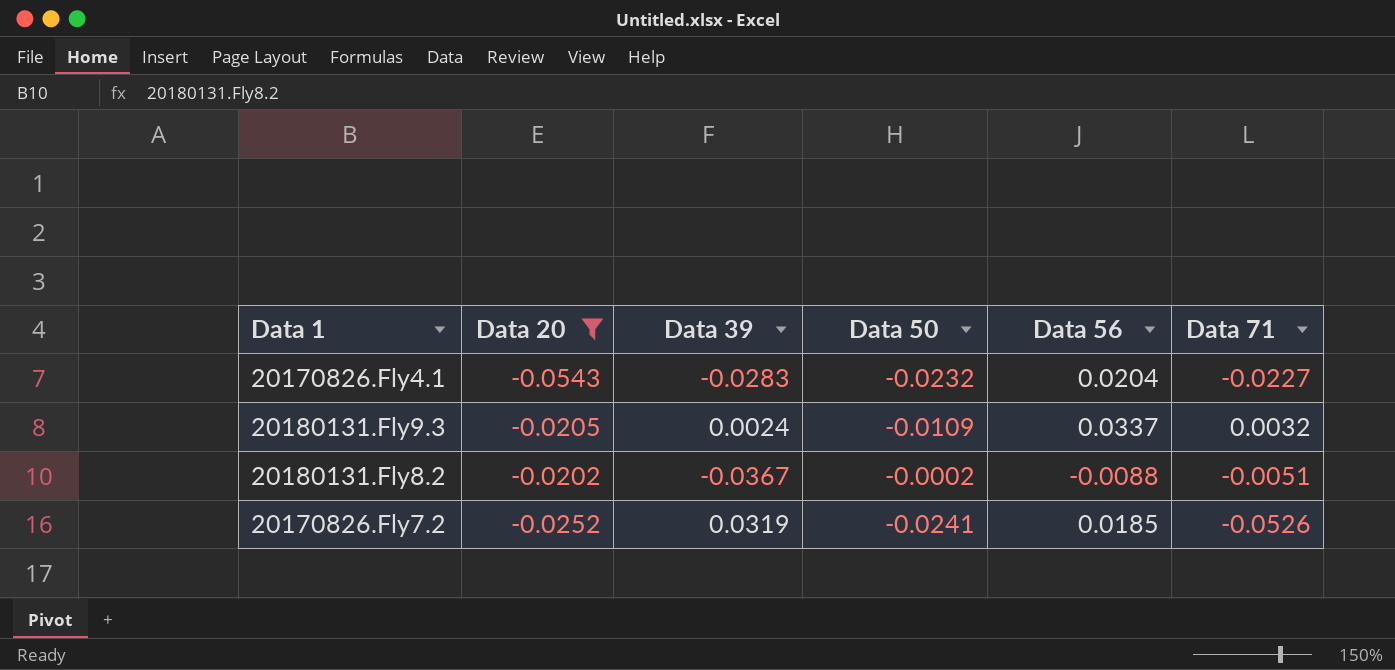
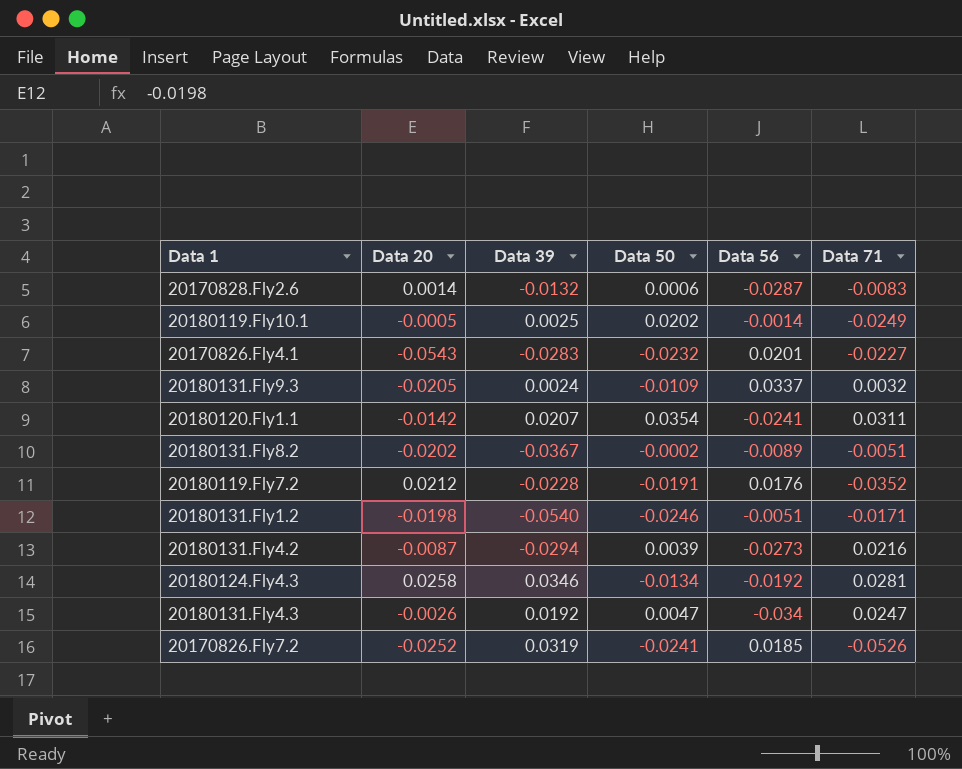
filter: Data 20 <= -0.0202 -> none
20170826.Fly4.1 | Data 56: 0.0204 -> 0.0201
20180131.Fly8.2 | Data 56: -0.0088 -> -0.0089

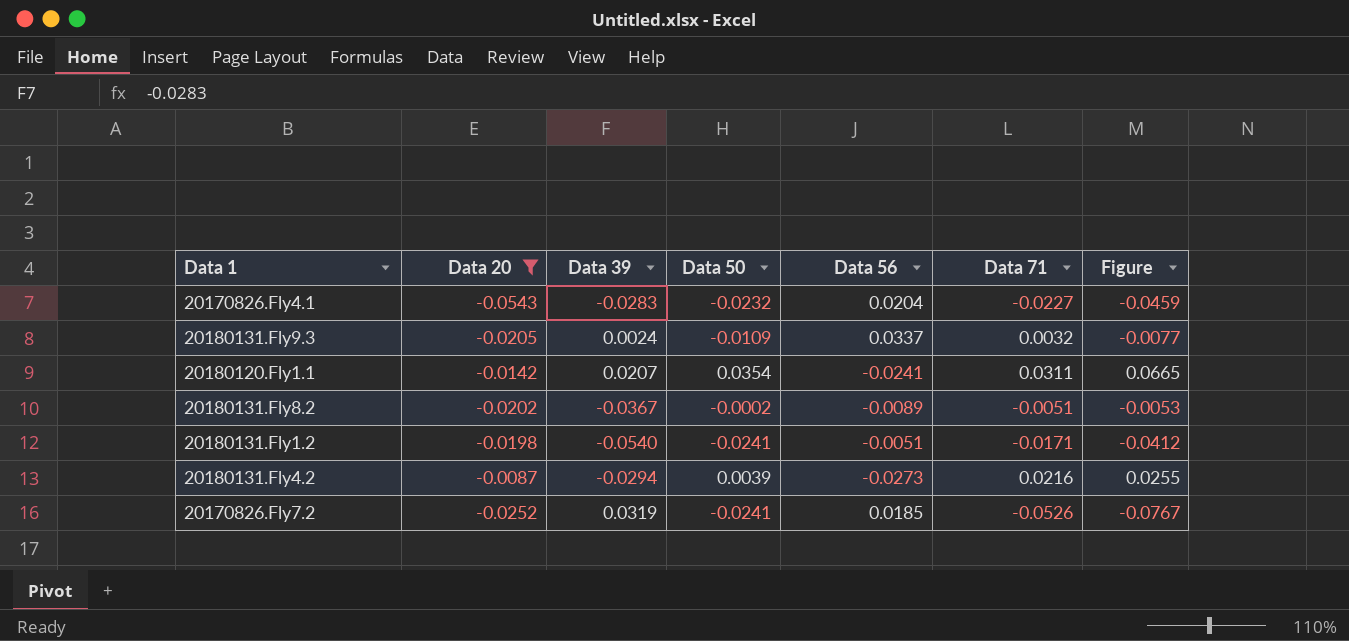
filter: none -> Data 20 <= -0.0087
column Figure | formula: none -> [Data 50] + [Data 71]
20170826.Fly4.1 | Data 56: 0.0201 -> 0.0204
20180131.Fly1.2 | Data 50: -0.0246 -> -0.0241

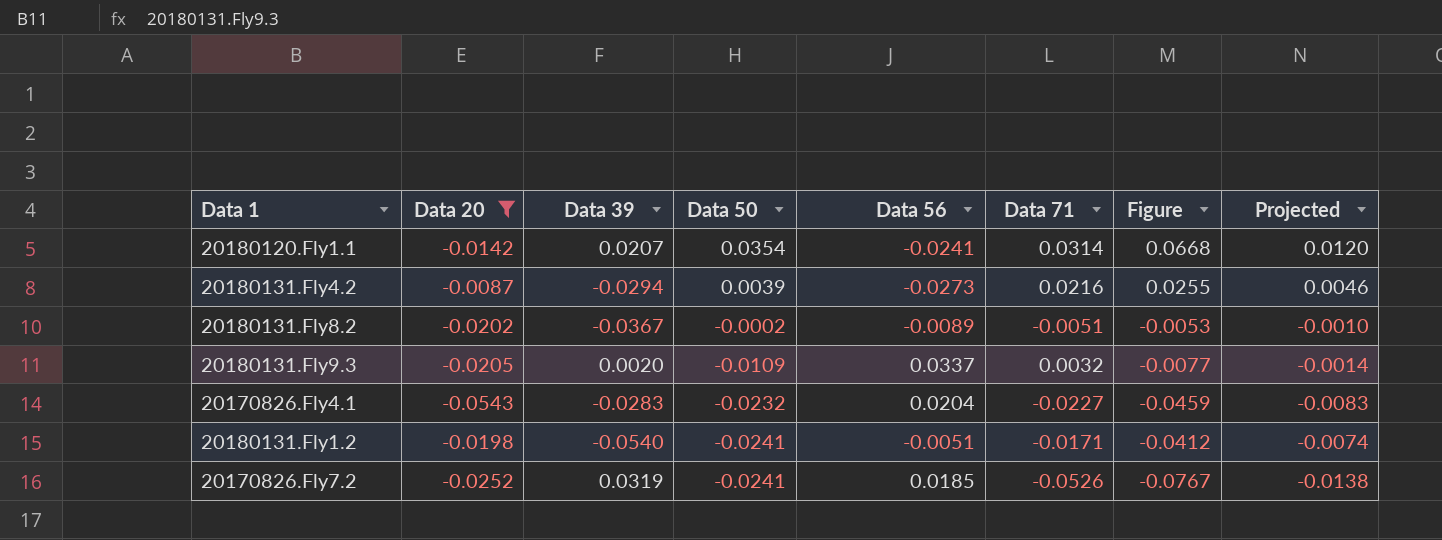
row order: none -> Data 50 descending
column Projected | formula: none -> [Figure] * 0.18
20180120.Fly1.1 | Data 71: 0.0311 -> 0.0314
20180120.Fly1.1 | Figure: 0.0665 -> 0.0668
20180131.Fly9.3 | Data 39: 0.0024 -> 0.0020

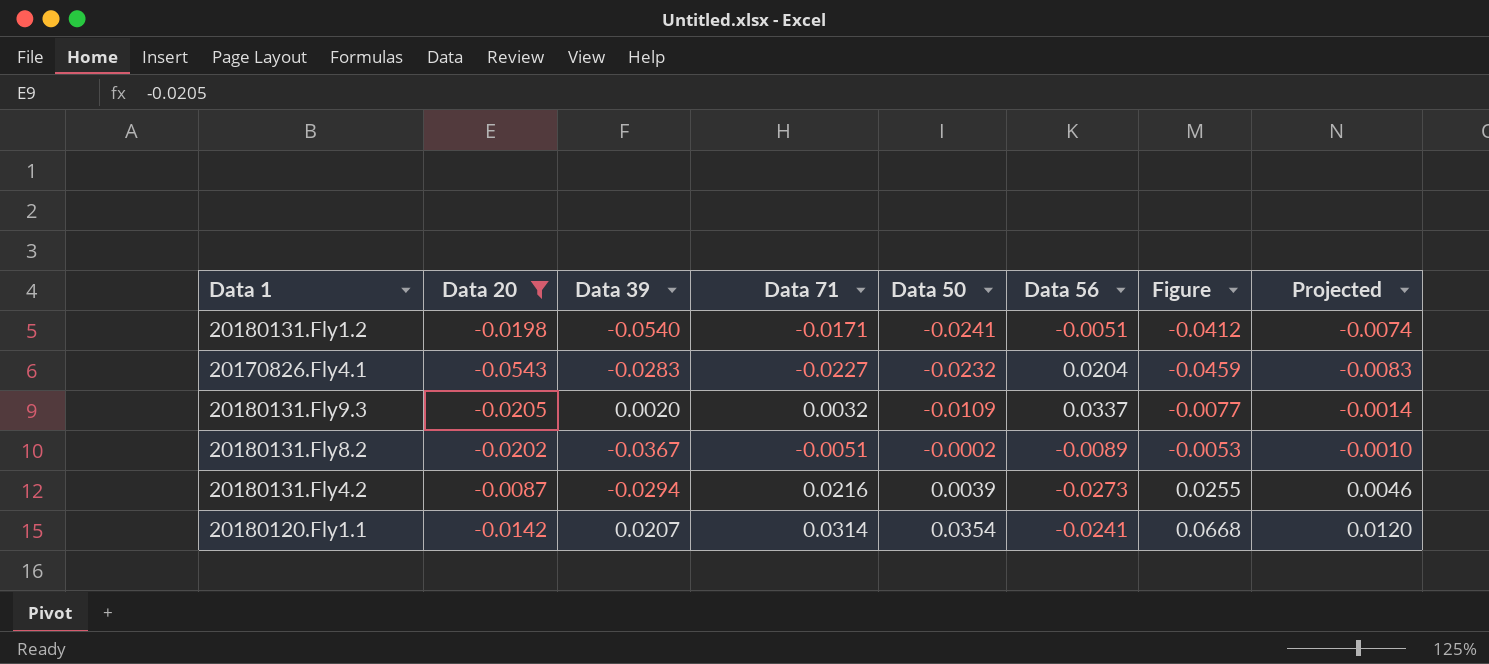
row order: Data 50 descending -> Data 50 ascending
column Data 71 | position: 6 -> 4
row 20170826.Fly7.2: -0.0252 | 0.0319 | -0.0241 | 0.0185 | -0.0526 | -0.0767 | -0.0138 -> none

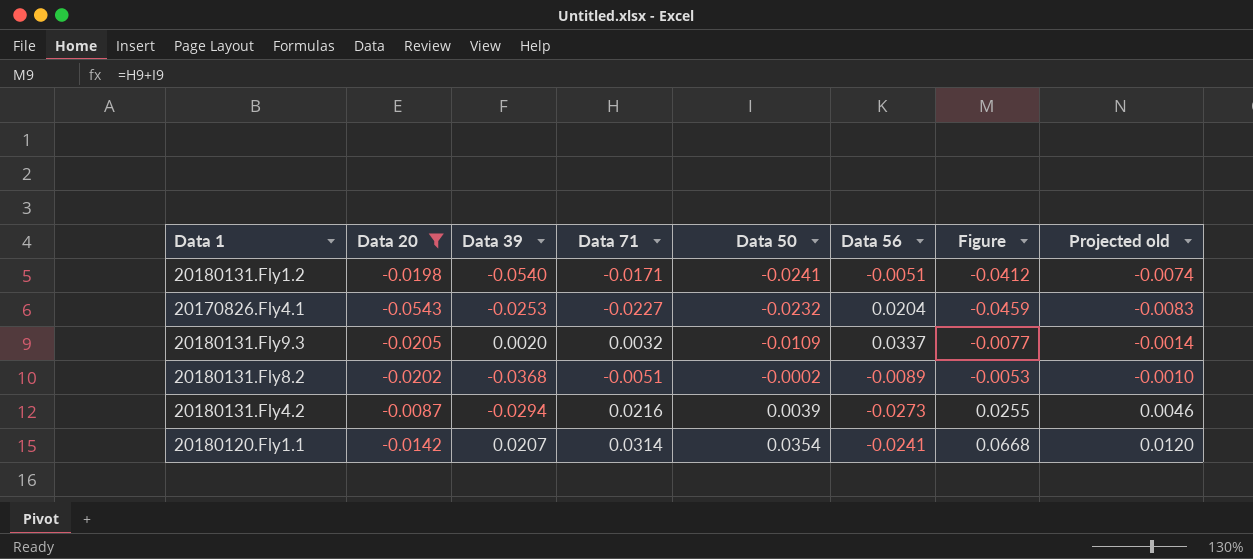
column name: Projected -> Projected old
20170826.Fly4.1 | Data 39: -0.0283 -> -0.0253
20180131.Fly8.2 | Data 39: -0.0367 -> -0.0368

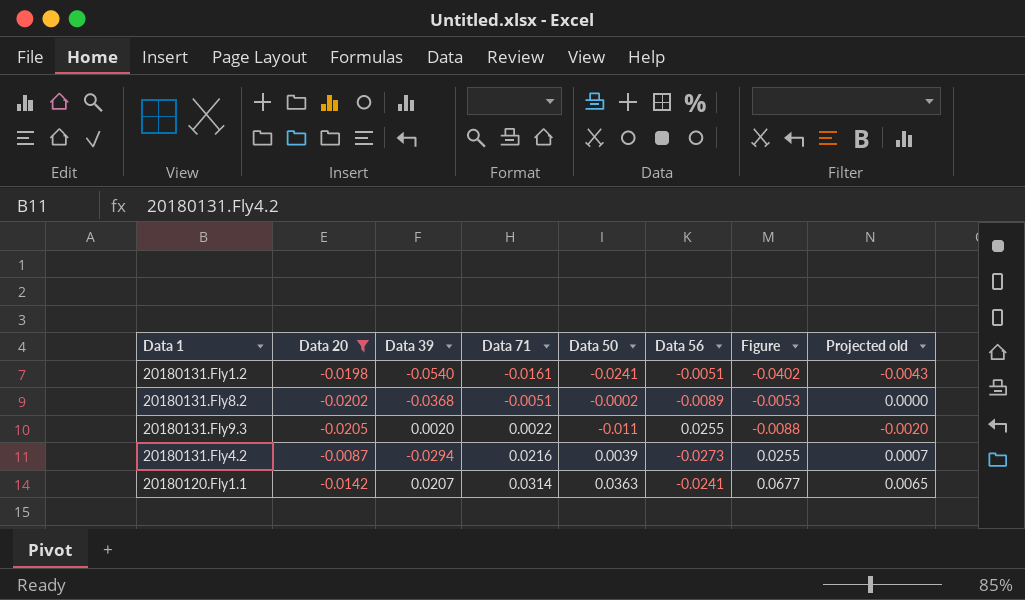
row order: Data 50 ascending -> Data 71 ascending
column Projected old | formula: [Figure] * 0.18 -> [Data 50] * 0.18
row 20170826.Fly4.1: -0.0543 | -0.0253 | -0.0227 | -0.0232 | 0.0204 | -0.0459 | -0.0083 -> none
20180131.Fly1.2 | Data 71: -0.0171 -> -0.0161
20180131.Fly1.2 | Figure: -0.0412 -> -0.0402
20180131.Fly9.3 | Data 71: 0.0032 -> 0.0022
20180131.Fly9.3 | Data 50: -0.0109 -> -0.011
20180131.Fly9.3 | Data 56: 0.0337 -> 0.0255
20180131.Fly9.3 | Figure: -0.0077 -> -0.0088
20180120.Fly1.1 | Data 50: 0.0354 -> 0.0363
20180120.Fly1.1 | Figure: 0.0668 -> 0.0677

